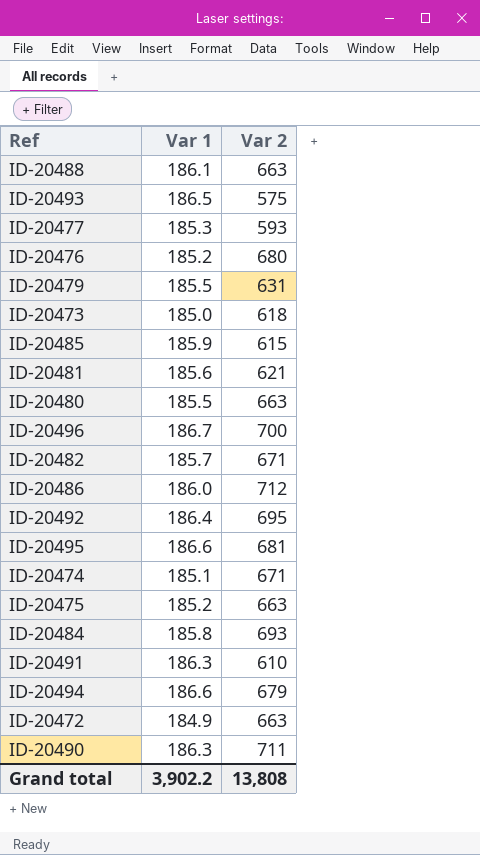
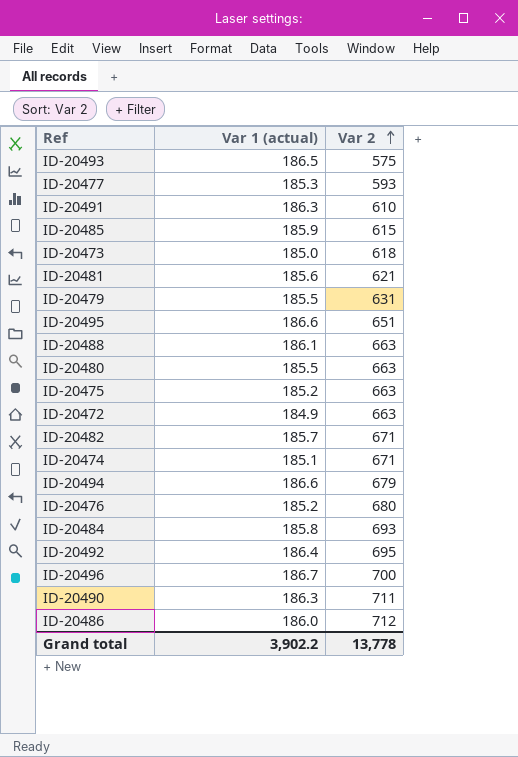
row order: none -> Var 2 ascending
column name: Var 1 -> Var 1 (actual)
ID-20495 | Var 2: 681 -> 651
Grand total | Var 2: 13,808 -> 13,778

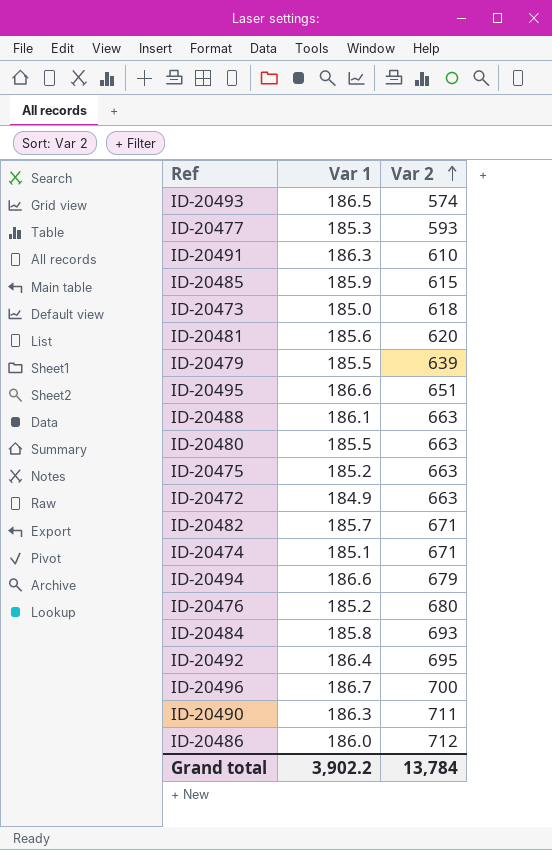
column name: Var 1 (actual) -> Var 1
ID-20493 | Var 2: 575 -> 574
ID-20481 | Var 2: 621 -> 620
ID-20479 | Var 2: 631 -> 639
Grand total | Var 2: 13,778 -> 13,784

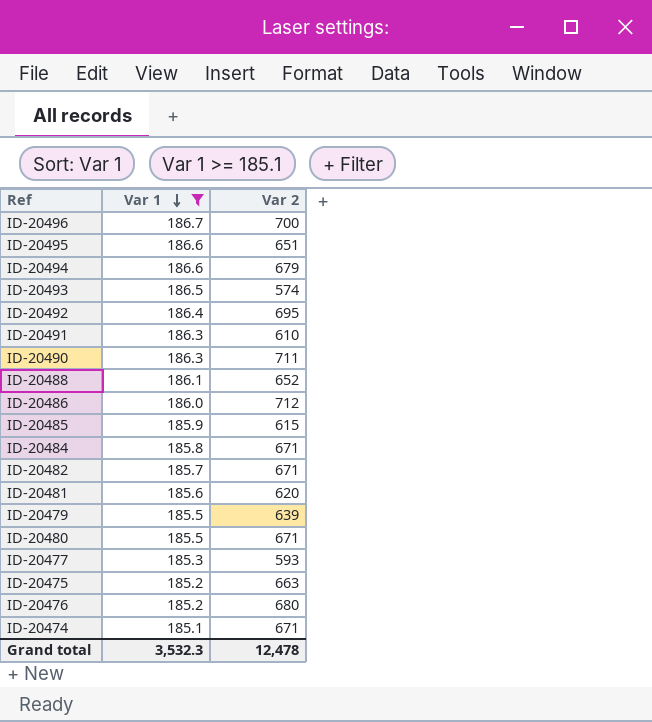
filter: none -> Var 1 >= 185.1
row order: Var 2 ascending -> Var 1 descending
ID-20488 | Var 2: 663 -> 652
ID-20484 | Var 2: 693 -> 671
ID-20480 | Var 2: 663 -> 671
Grand total | Var 1: 3,902.2 -> 3,532.3
Grand total | Var 2: 13,784 -> 12,478

